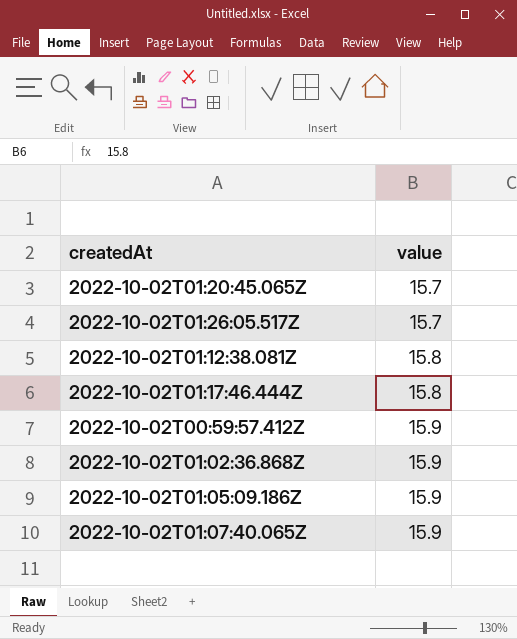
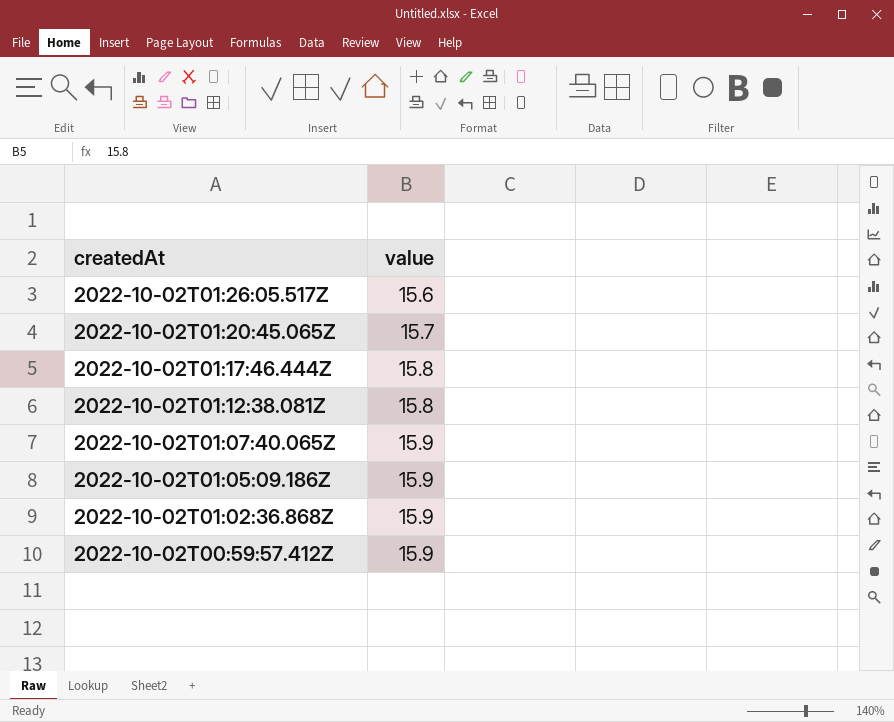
row order: value ascending -> createdAt descending
2022-10-02T01:26:05.517Z | value: 15.7 -> 15.6

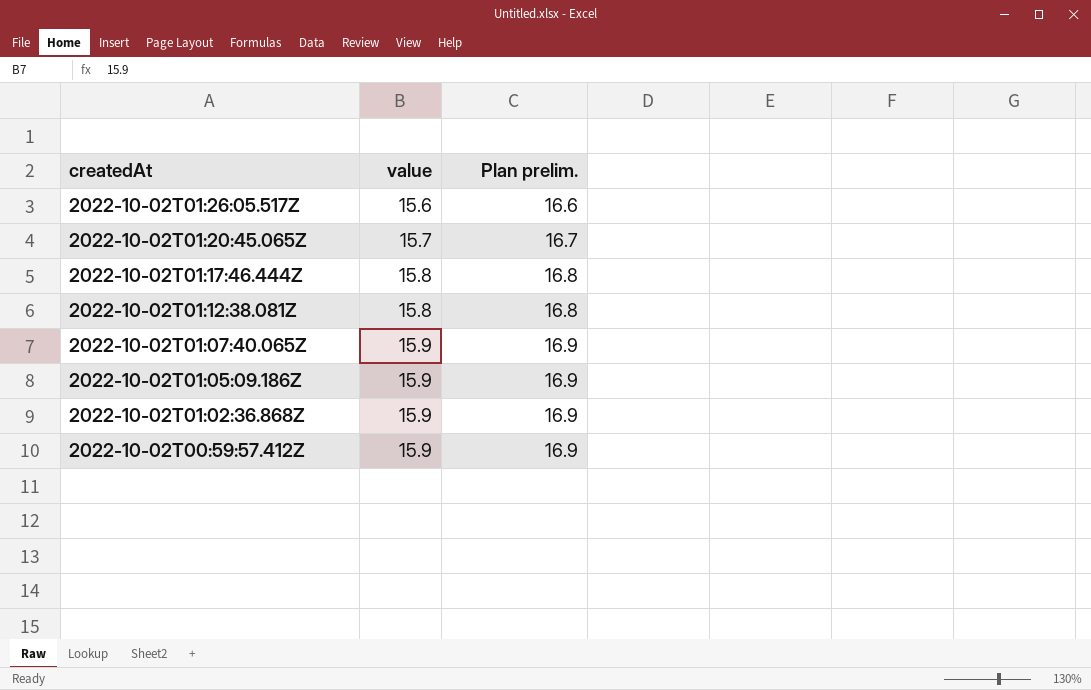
column Plan prelim. | formula: none -> [value] + 1

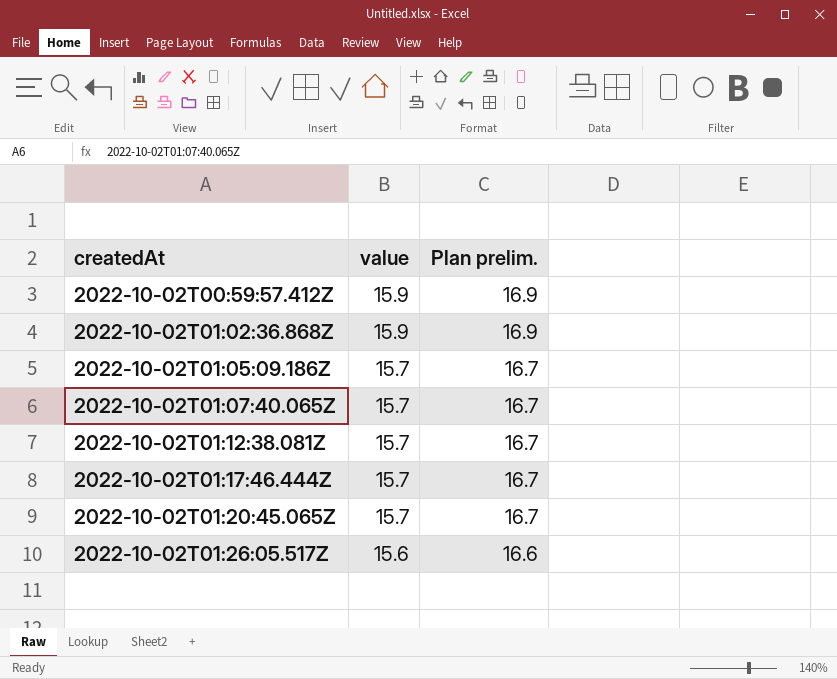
row order: createdAt descending -> createdAt ascending
2022-10-02T01:05:09.186Z | value: 15.9 -> 15.7
2022-10-02T01:05:09.186Z | Plan prelim.: 16.9 -> 16.7
2022-10-02T01:07:40.065Z | value: 15.9 -> 15.7
2022-10-02T01:07:40.065Z | Plan prelim.: 16.9 -> 16.7
2022-10-02T01:12:38.081Z | value: 15.8 -> 15.7
2022-10-02T01:12:38.081Z | Plan prelim.: 16.8 -> 16.7
2022-10-02T01:17:46.444Z | value: 15.8 -> 15.7
2022-10-02T01:17:46.444Z | Plan prelim.: 16.8 -> 16.7

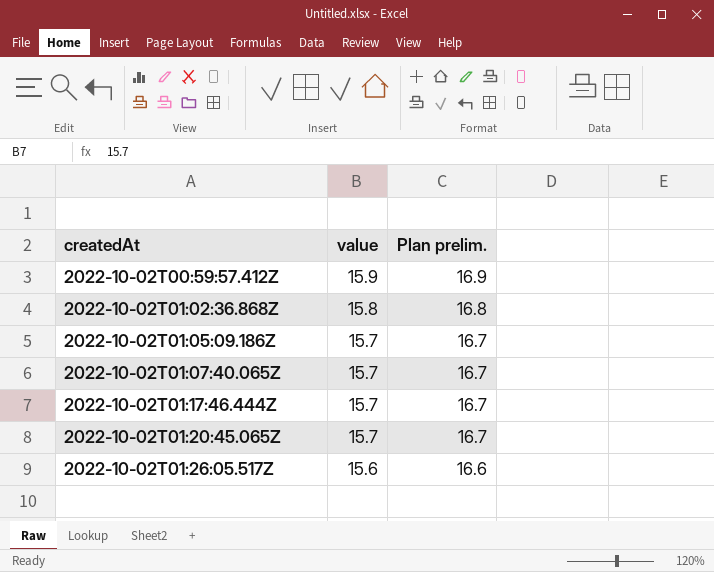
row 2022-10-02T01:12:38.081Z: 15.7 | 16.7 -> none
2022-10-02T01:02:36.868Z | value: 15.9 -> 15.8
2022-10-02T01:02:36.868Z | Plan prelim.: 16.9 -> 16.8

